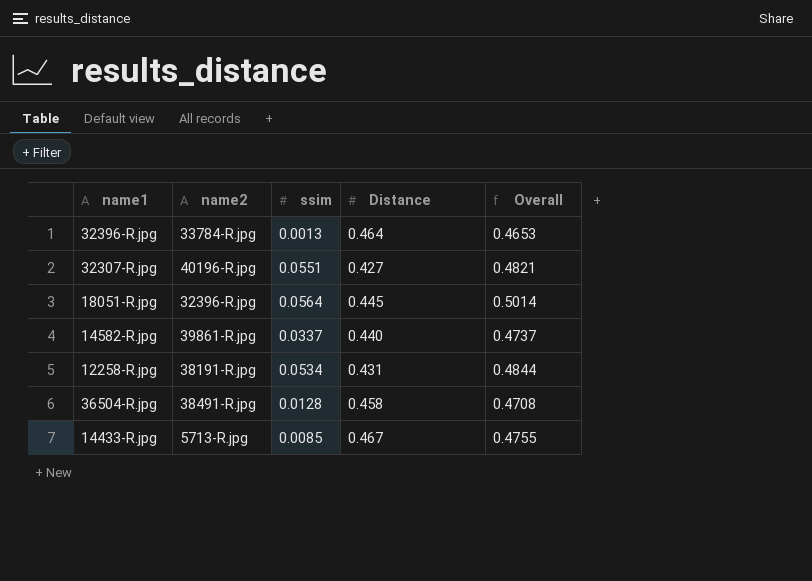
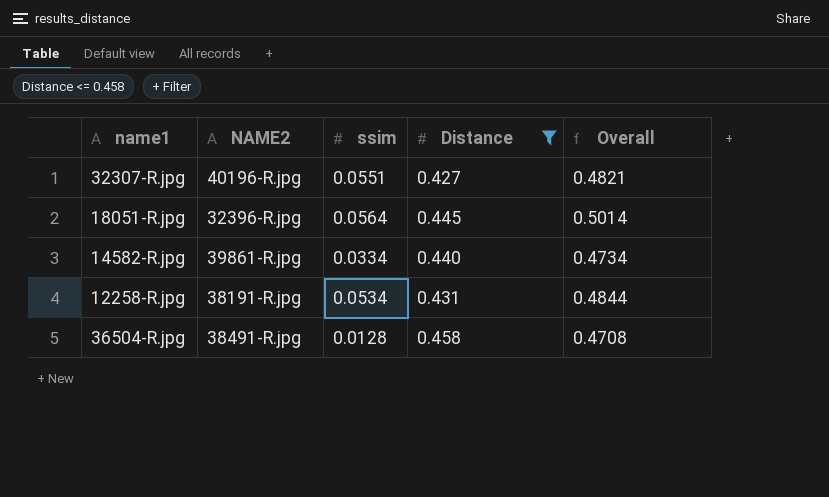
filter: none -> Distance <= 0.458
column name: name2 -> NAME2
14582-R.jpg | ssim: 0.0337 -> 0.0334
14582-R.jpg | Overall: 0.4737 -> 0.4734

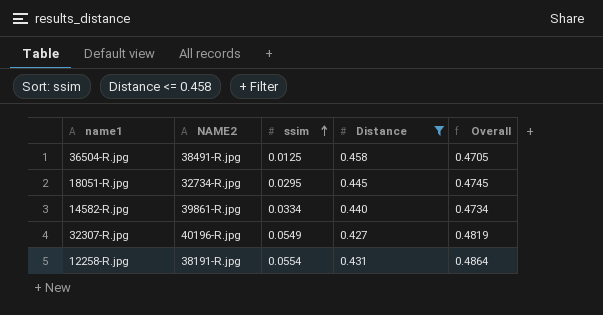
row order: none -> ssim ascending
36504-R.jpg | ssim: 0.0128 -> 0.0125
36504-R.jpg | Overall: 0.4708 -> 0.4705
18051-R.jpg | NAME2: 32396-R.jpg -> 32734-R.jpg
18051-R.jpg | ssim: 0.0564 -> 0.0295
18051-R.jpg | Overall: 0.5014 -> 0.4745
32307-R.jpg | ssim: 0.0551 -> 0.0549
32307-R.jpg | Overall: 0.4821 -> 0.4819
12258-R.jpg | ssim: 0.0534 -> 0.0554
12258-R.jpg | Overall: 0.4844 -> 0.4864

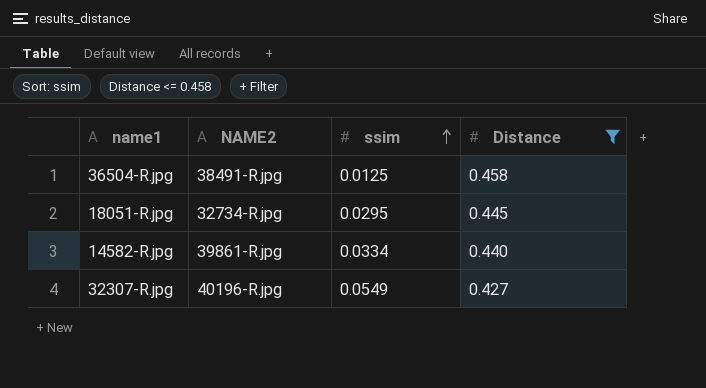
column Overall | formula: [ssim] + [Distance] -> none
row 12258-R.jpg: 38191-R.jpg | 0.0554 | 0.431 | 0.4864 -> none

